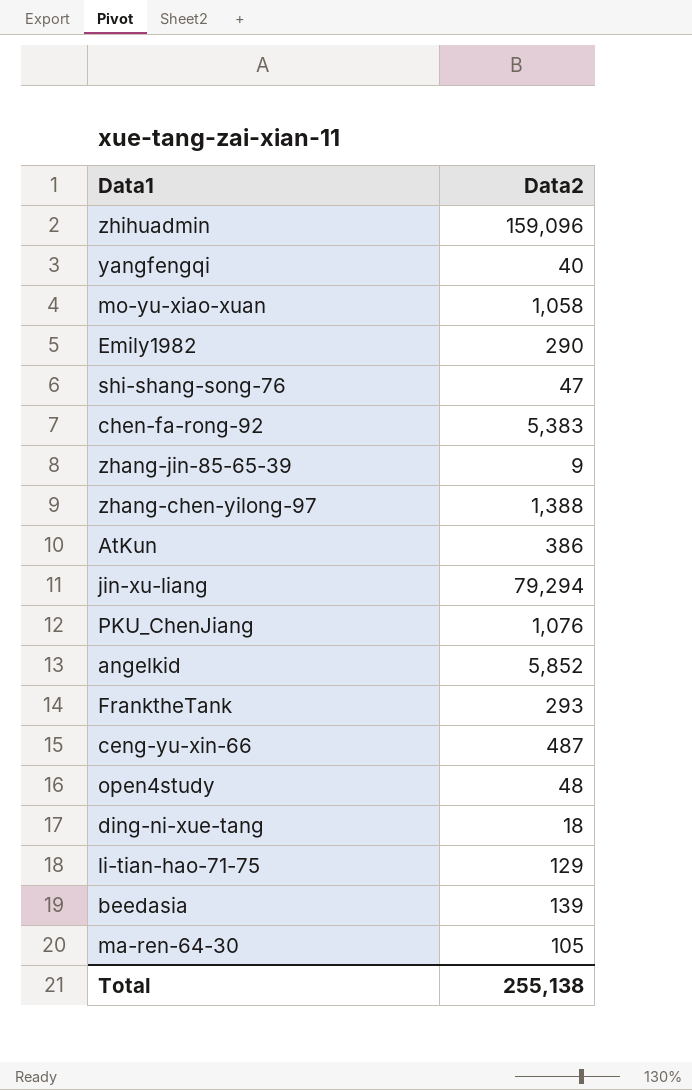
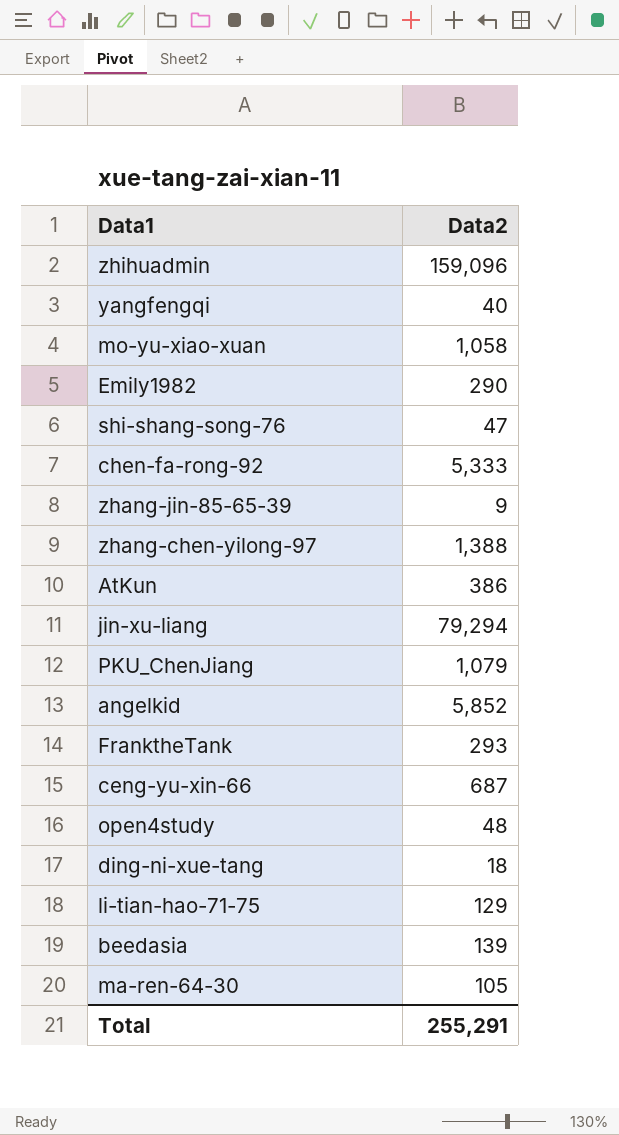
chen-fa-rong-92 | Data2: 5,383 -> 5,333
PKU_ChenJiang | Data2: 1,076 -> 1,079
ceng-yu-xin-66 | Data2: 487 -> 687
Total | Data2: 255,138 -> 255,291

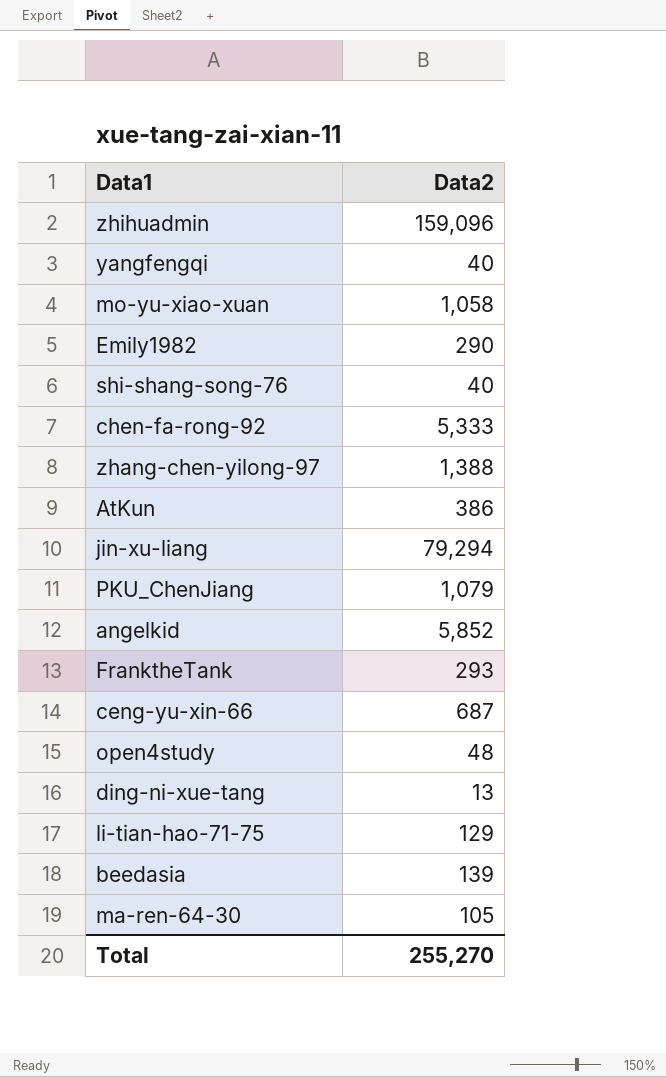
row zhang-jin-85-65-39: 9 -> none
shi-shang-song-76 | Data2: 47 -> 40
ding-ni-xue-tang | Data2: 18 -> 13
Total | Data2: 255,291 -> 255,270

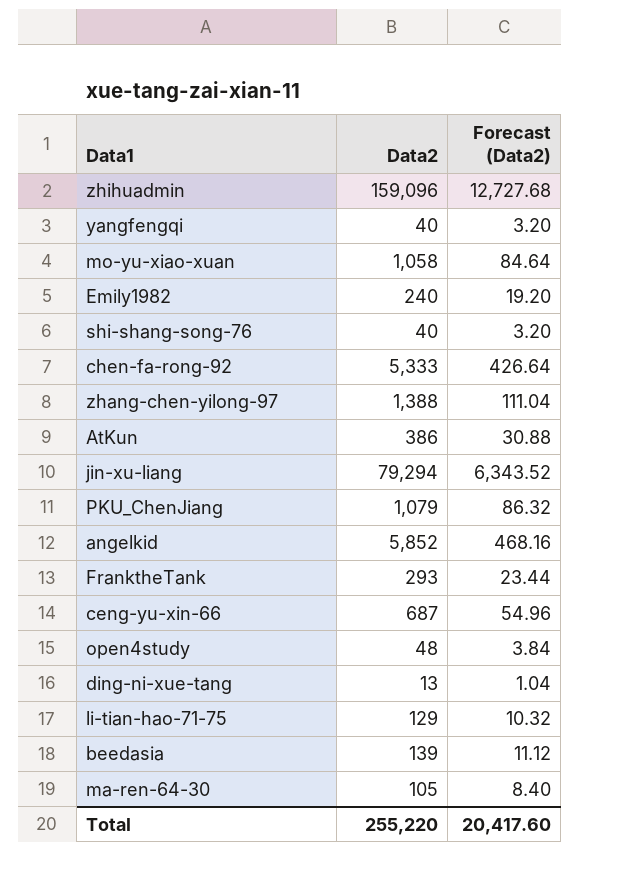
column Forecast (Data2) | formula: none -> [Data2] * 0.08
Emily1982 | Data2: 290 -> 240
Total | Data2: 255,270 -> 255,220

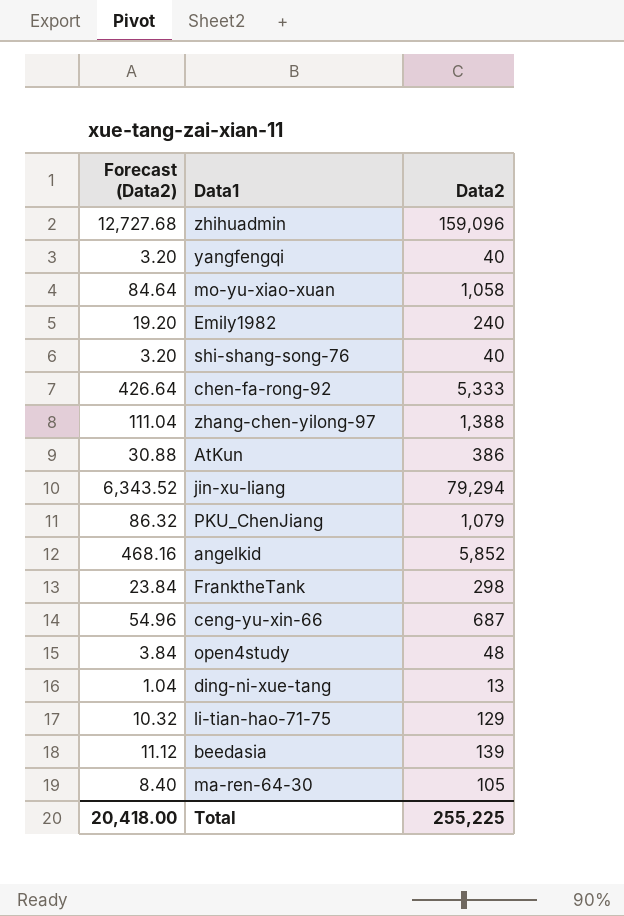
column Forecast (Data2) | position: 3 -> 1
FranktheTank | Forecast (Data2): 23.44 -> 23.84
FranktheTank | Data2: 293 -> 298
Total | Forecast (Data2): 20,417.60 -> 20,418.00
Total | Data2: 255,220 -> 255,225

